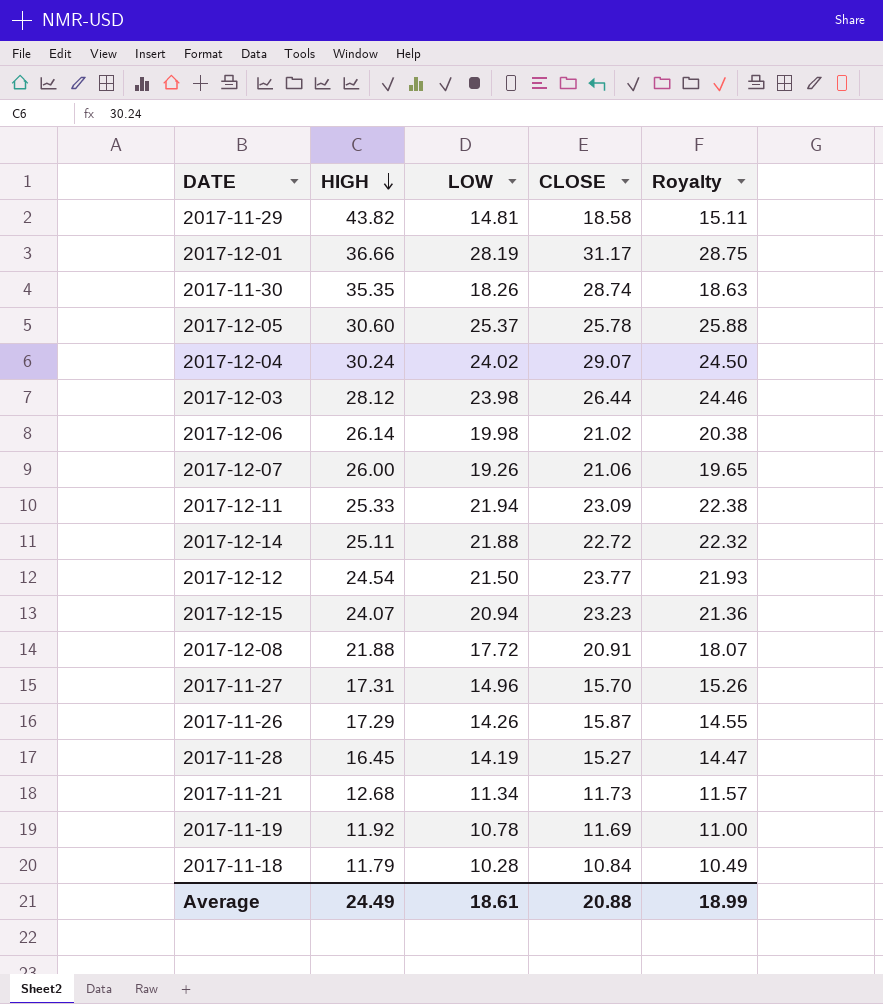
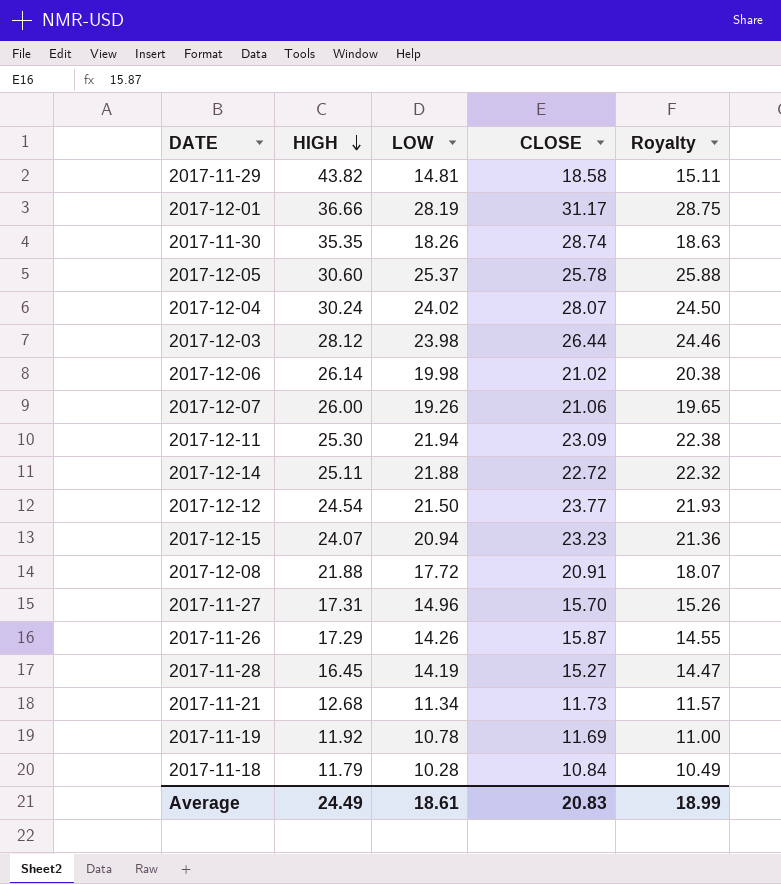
2017-12-04 | CLOSE: 29.07 -> 28.07
2017-12-11 | HIGH: 25.33 -> 25.30
Average | CLOSE: 20.88 -> 20.83

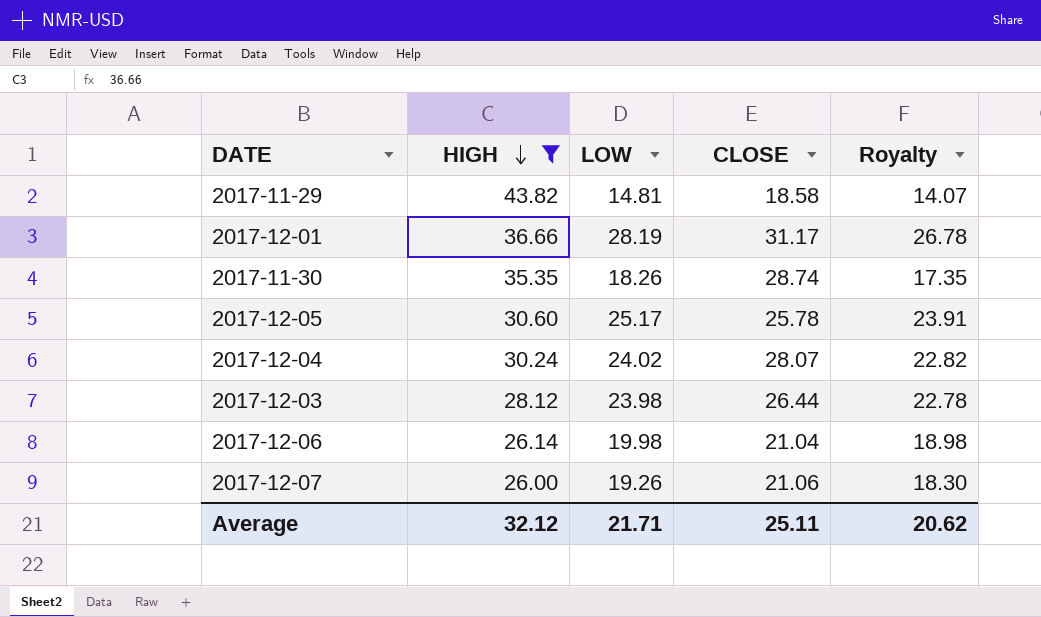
filter: none -> HIGH >= 26.00
column Royalty | formula: [LOW] * 1.02 -> [LOW] * 0.95
2017-12-05 | LOW: 25.37 -> 25.17
2017-12-06 | CLOSE: 21.02 -> 21.04
Average | HIGH: 24.49 -> 32.12
Average | LOW: 18.61 -> 21.71
Average | CLOSE: 20.83 -> 25.11
Average | Royalty: 18.99 -> 20.62

